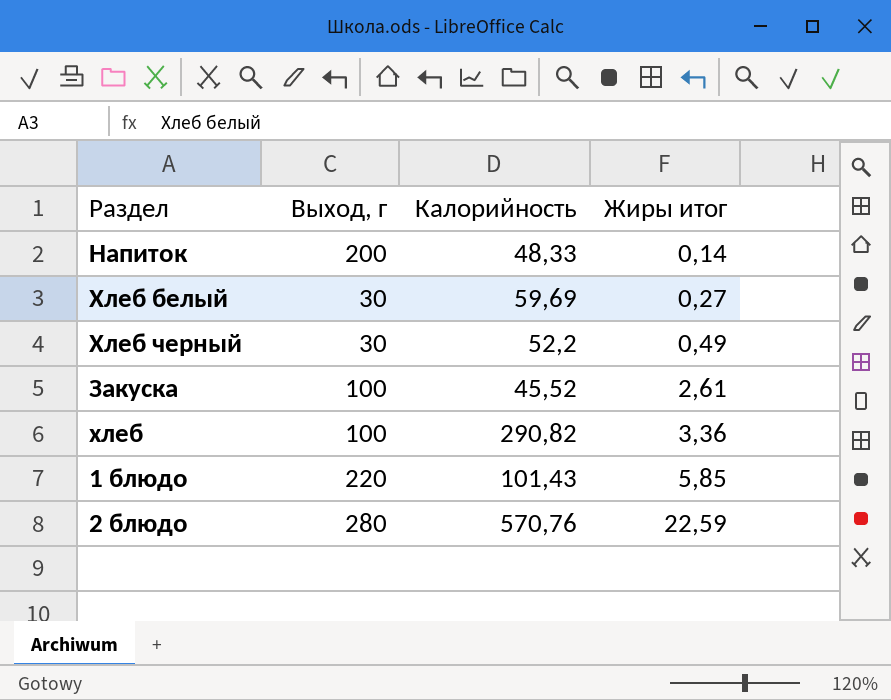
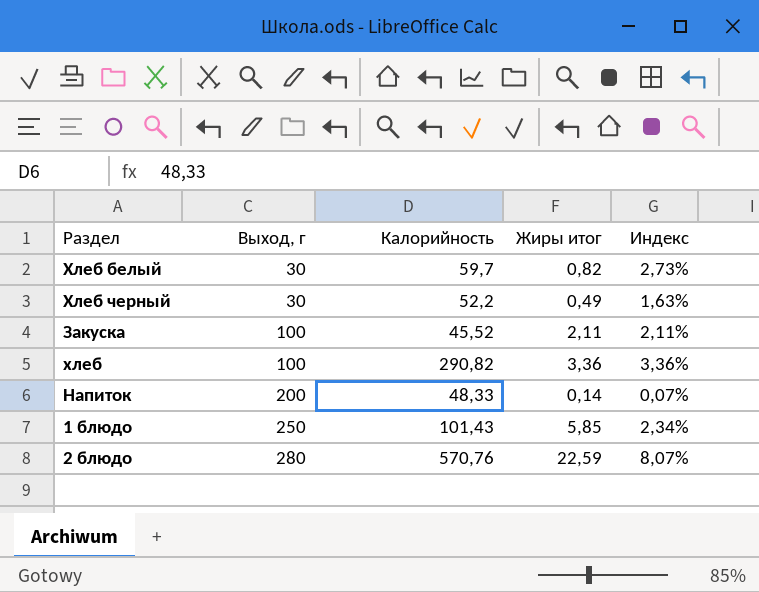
row order: Жиры итог ascending -> Выход, г ascending
column Индекс | formula: none -> [Жиры итог] / [Выход, г]
Хлеб белый | Калорийность: 59,69 -> 59,7
Хлеб белый | Жиры итог: 0,27 -> 0,82
Закуска | Жиры итог: 2,61 -> 2,11
1 блюдо | Выход, г: 220 -> 250

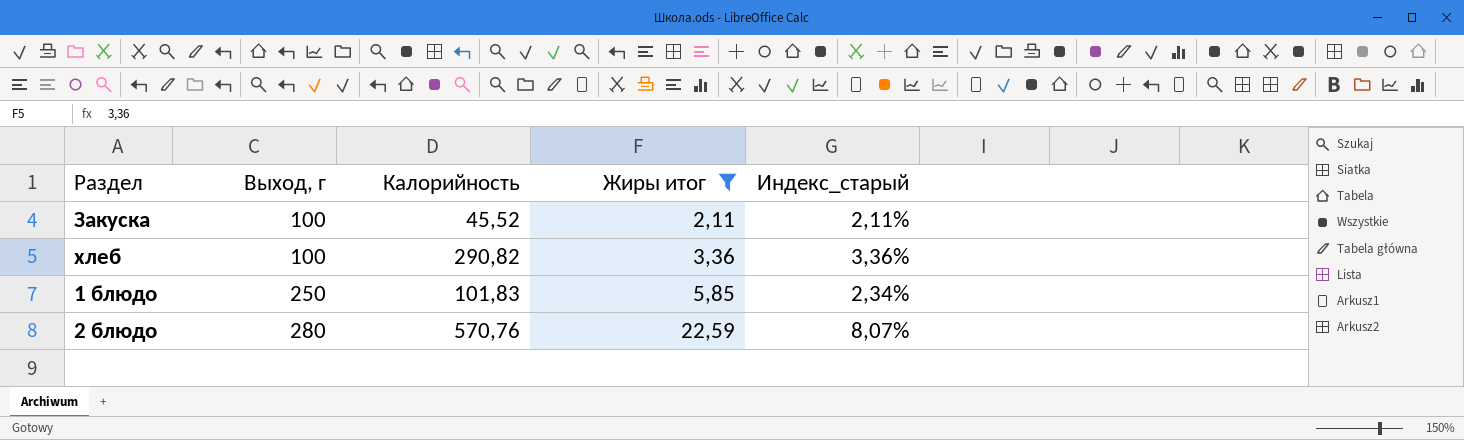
filter: none -> Жиры итог >= 2,11
column name: Индекс -> Индекс_старый
1 блюдо | Калорийность: 101,43 -> 101,83

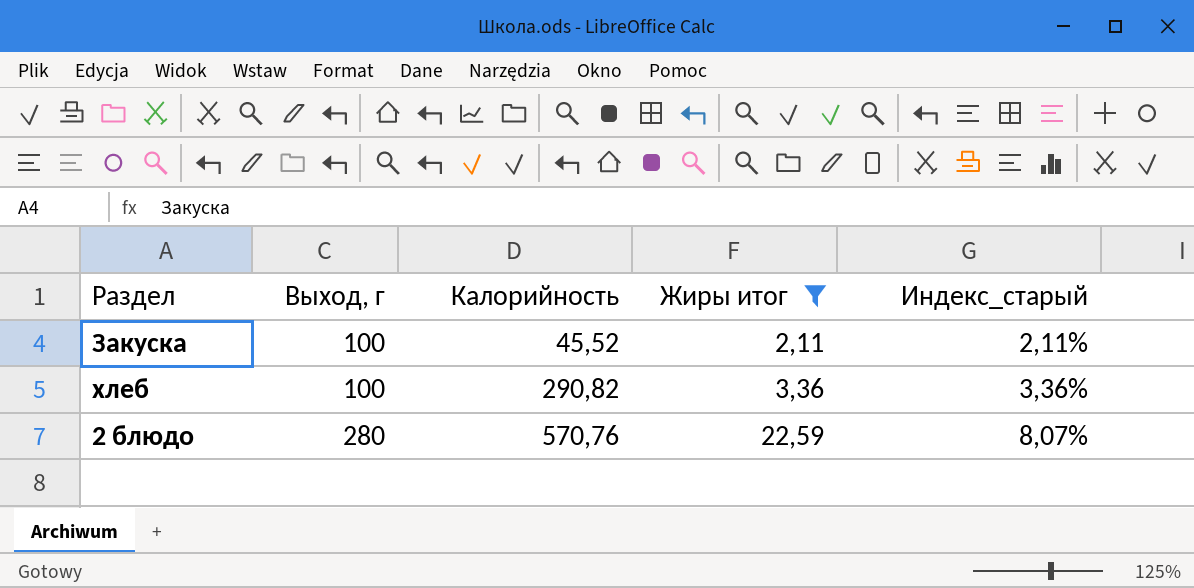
row 1 блюдо: 250 | 101,83 | 5,85 | 2,34% -> none

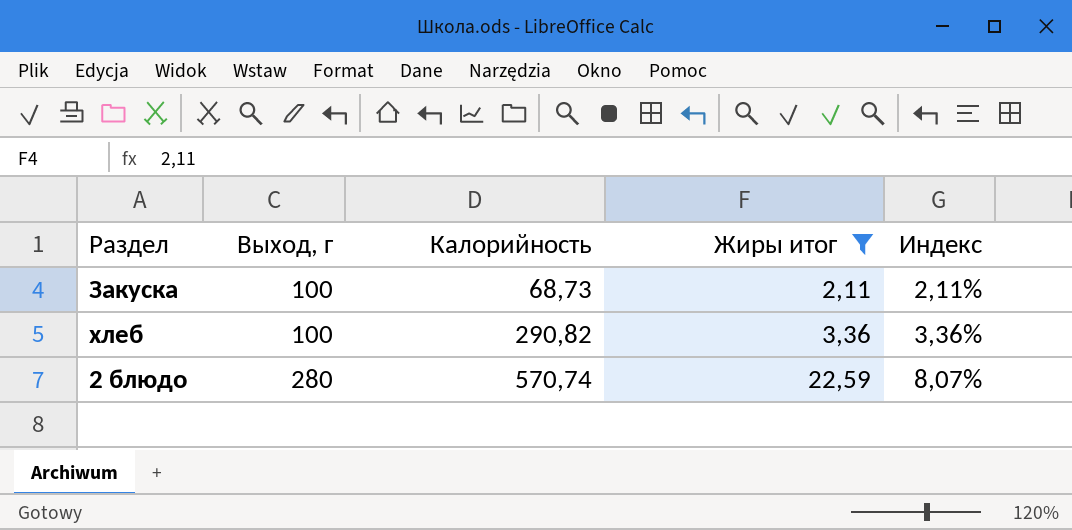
column name: Индекс_старый -> Индекс
Закуска | Калорийность: 45,52 -> 68,73
2 блюдо | Калорийность: 570,76 -> 570,74

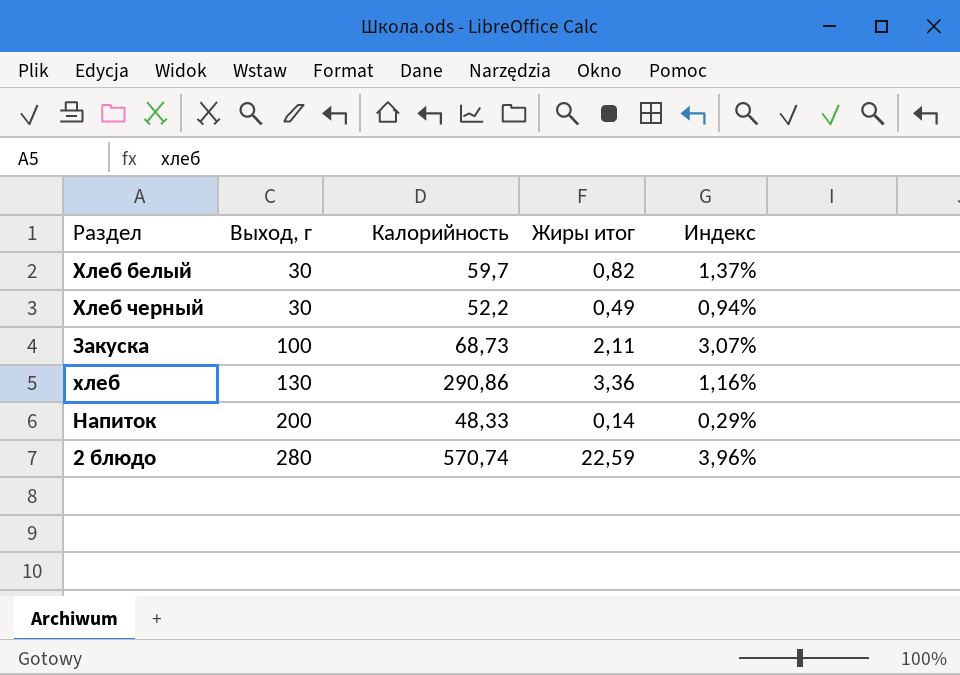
filter: Жиры итог >= 2,11 -> none
column Индекс | formula: [Жиры итог] / [Выход, г] -> [Жиры итог] / [Калорийность]
хлеб | Выход, г: 100 -> 130
хлеб | Калорийность: 290,82 -> 290,86

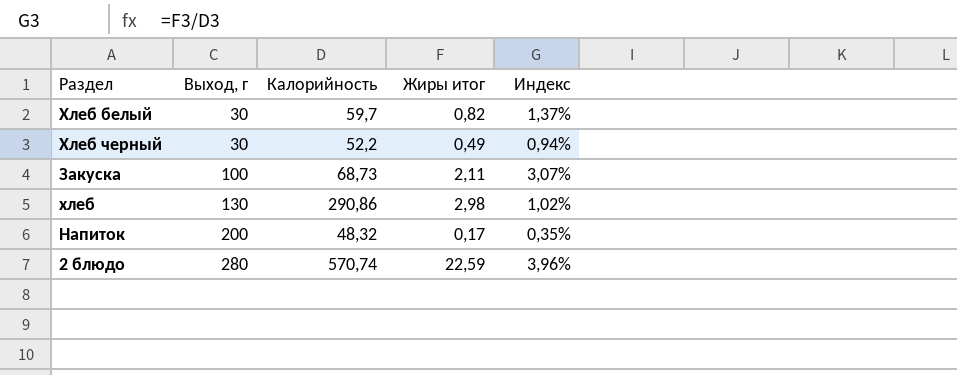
хлеб | Жиры итог: 3,36 -> 2,98
хлеб | Индекс: 1,16% -> 1,02%
Напиток | Калорийность: 48,33 -> 48,32
Напиток | Жиры итог: 0,14 -> 0,17
Напиток | Индекс: 0,29% -> 0,35%

